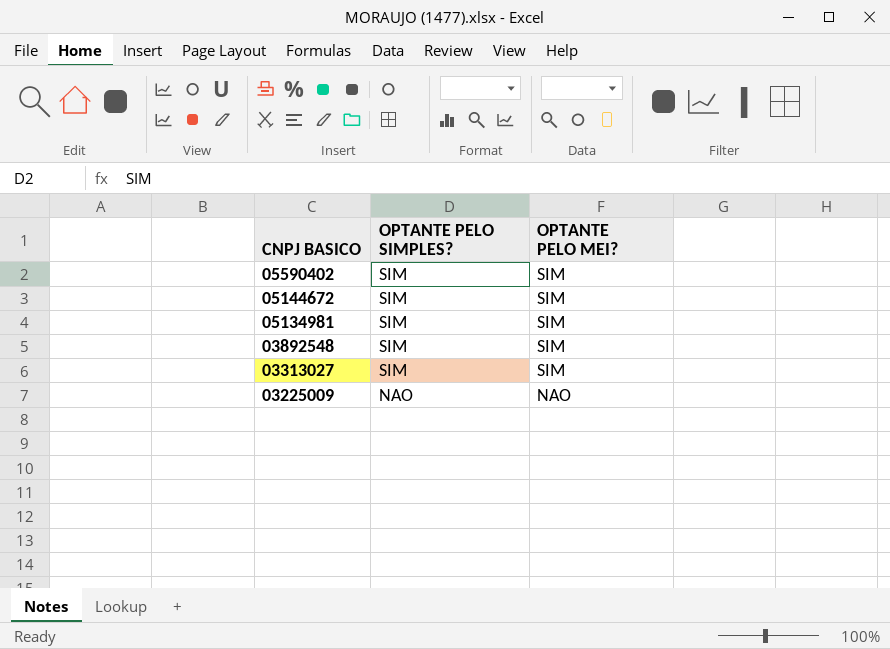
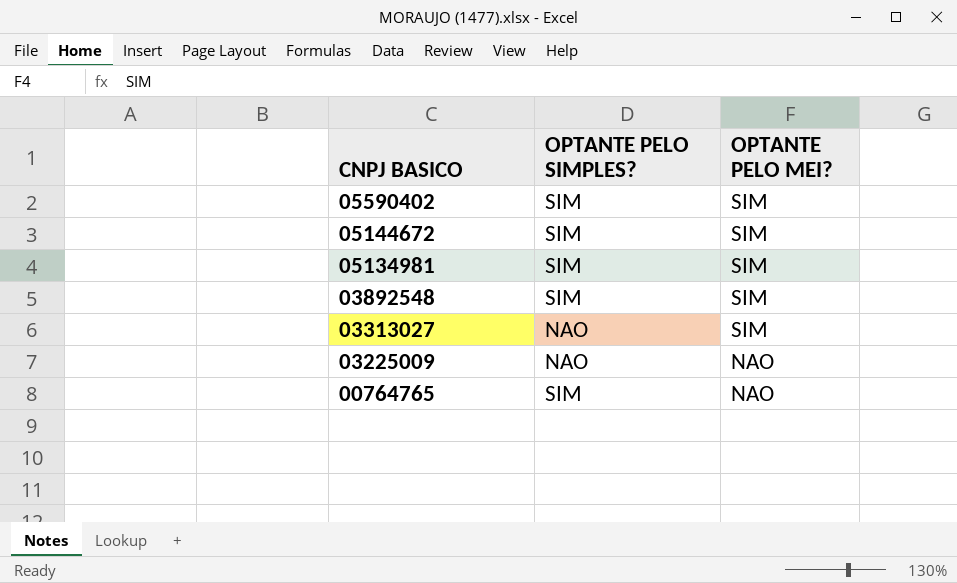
03313027 | OPTANTE PELO SIMPLES?: SIM -> NAO
row 00764765: none -> SIM | NAO

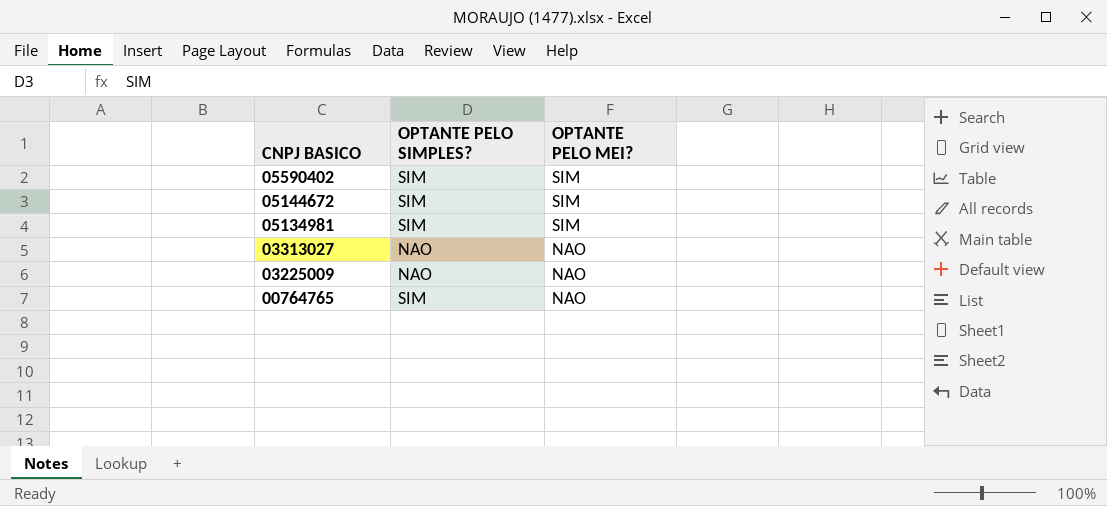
row 03892548: SIM | SIM -> none
03313027 | OPTANTE PELO MEI?: SIM -> NAO

